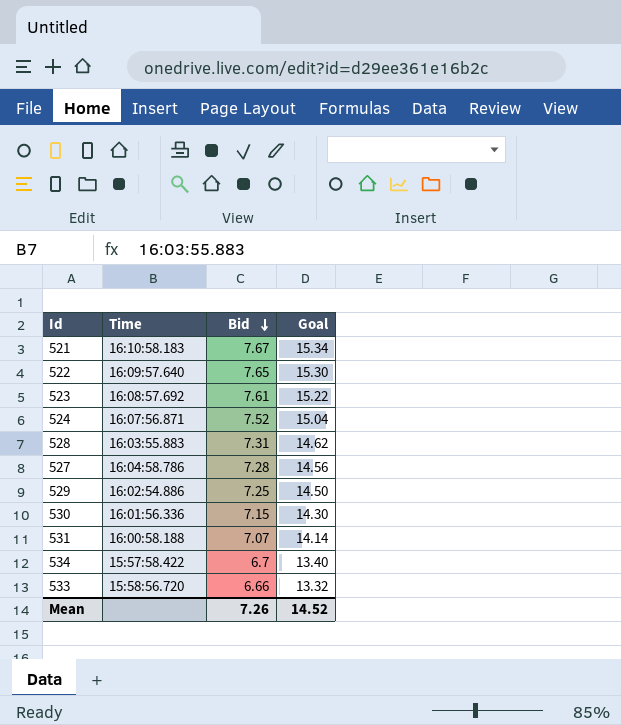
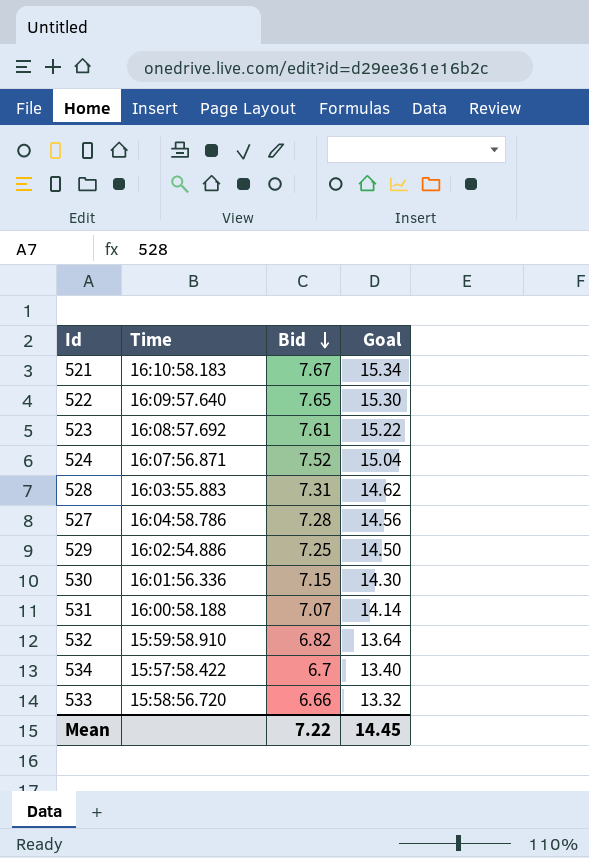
row 532: none -> 15:59:58.910 | 6.82 | 13.64
Mean | Bid: 7.26 -> 7.22
Mean | Goal: 14.52 -> 14.45

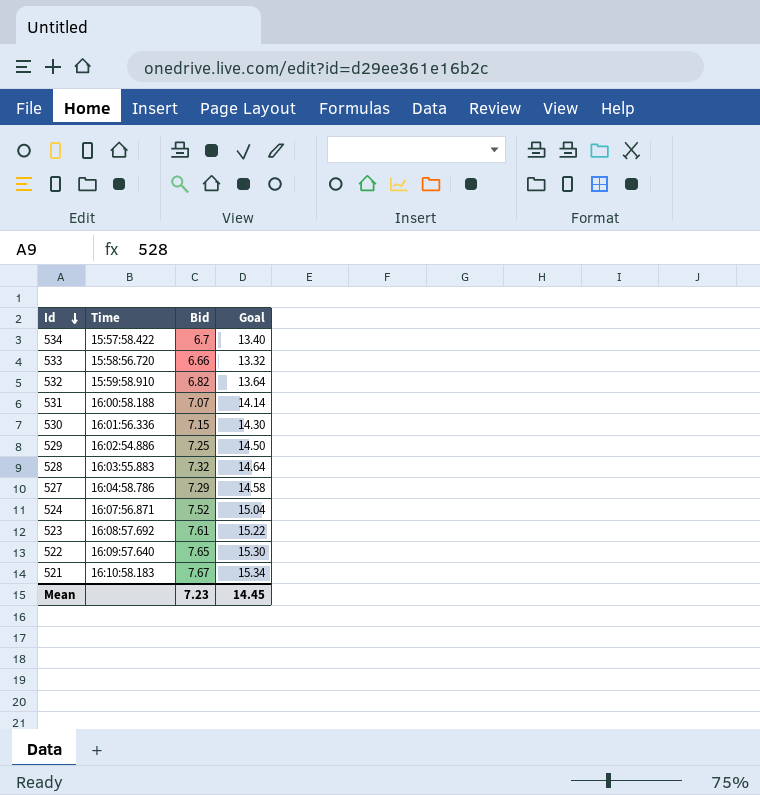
row order: Bid descending -> Id descending
528 | Bid: 7.31 -> 7.32
528 | Goal: 14.62 -> 14.64
527 | Bid: 7.28 -> 7.29
527 | Goal: 14.56 -> 14.58
Mean | Bid: 7.22 -> 7.23

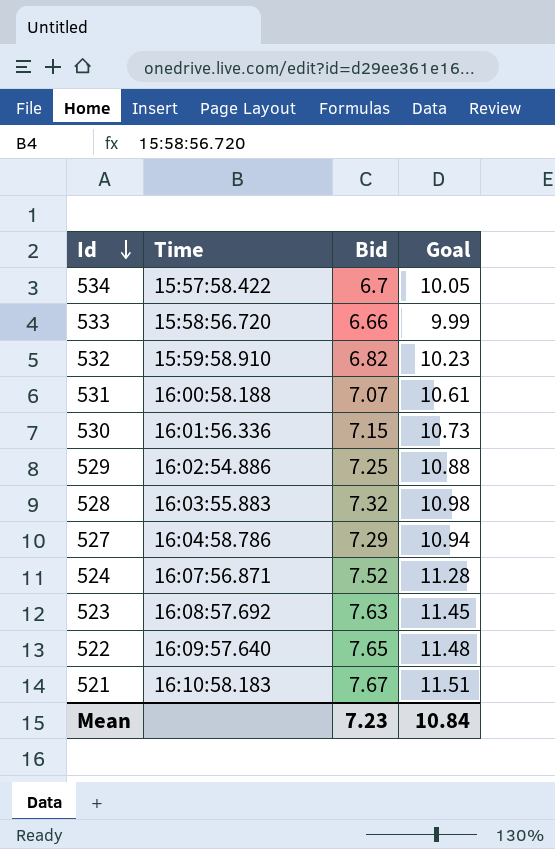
column Goal | formula: [Bid] * 2 -> [Bid] * 1.5
523 | Bid: 7.61 -> 7.63
Mean | Goal: 14.45 -> 10.84

